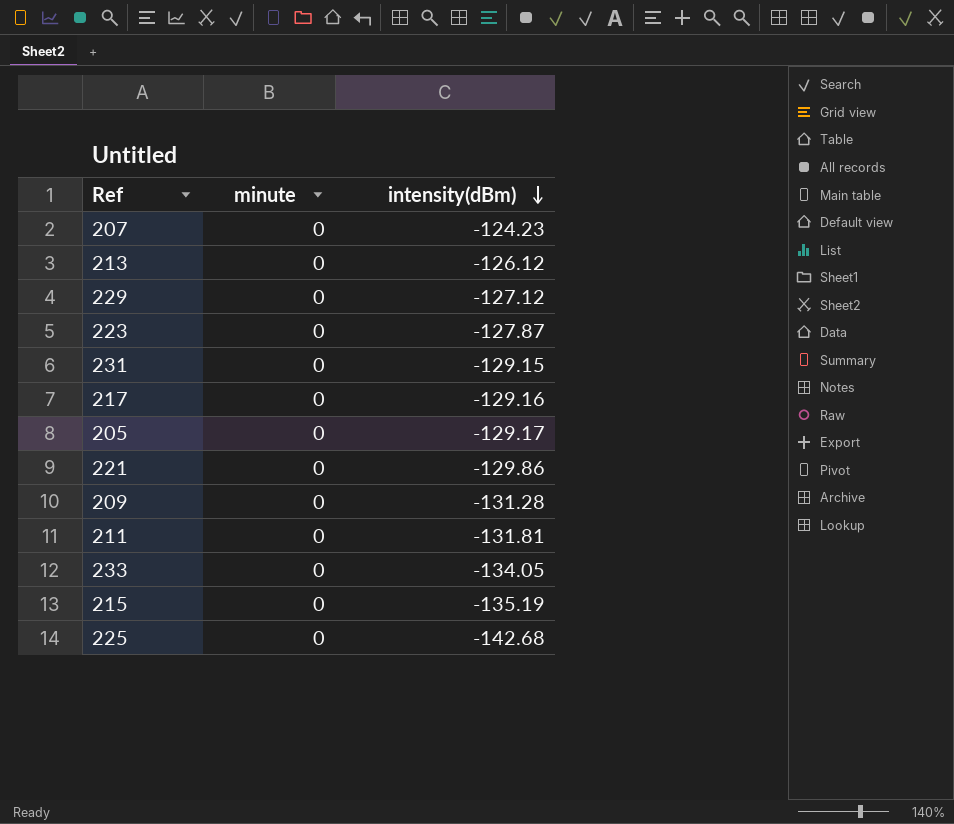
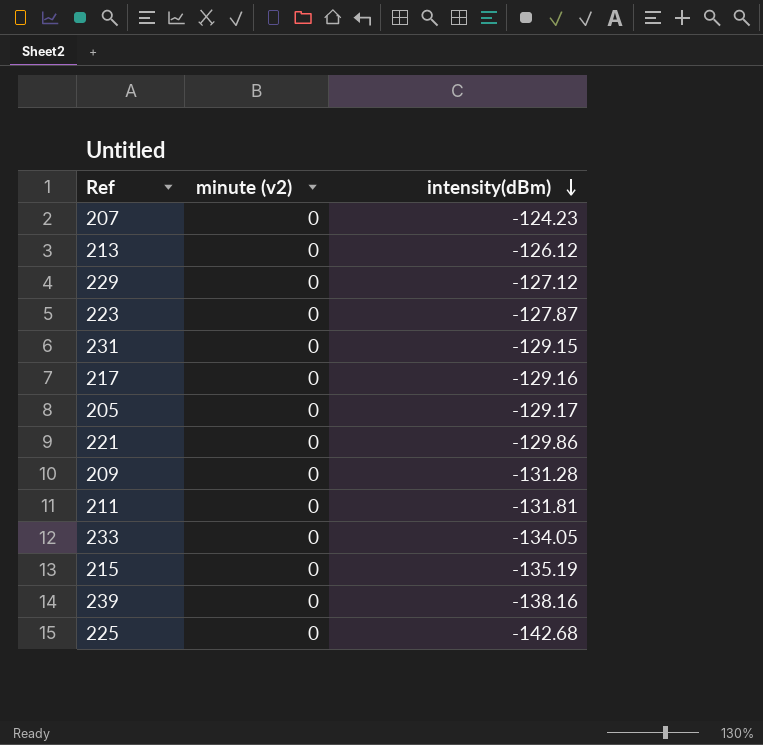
column name: minute -> minute (v2)
row 239: none -> 0 | -138.16

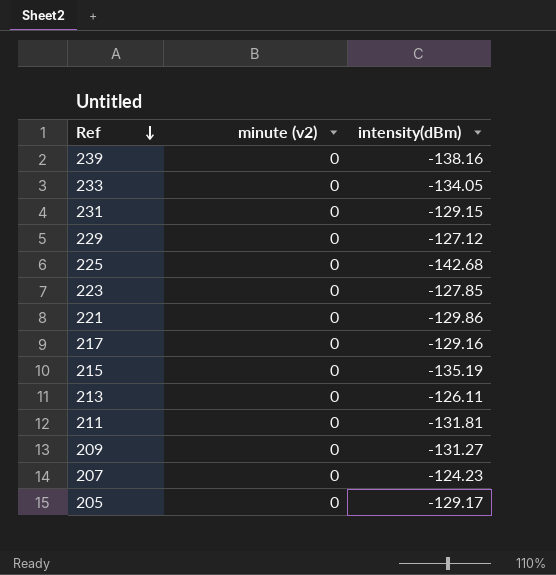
row order: intensity(dBm) descending -> Ref descending
223 | intensity(dBm): -127.87 -> -127.85
213 | intensity(dBm): -126.12 -> -126.11
209 | intensity(dBm): -131.28 -> -131.27

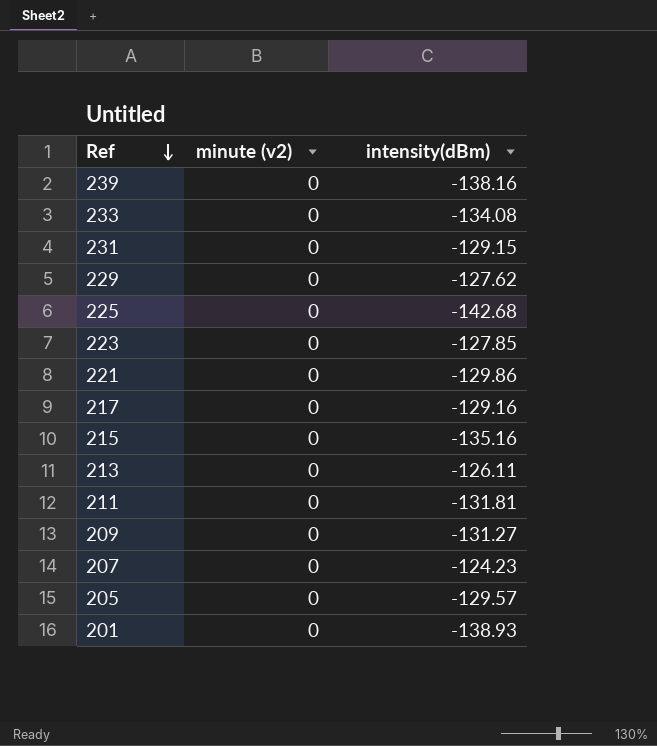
233 | intensity(dBm): -134.05 -> -134.08
229 | intensity(dBm): -127.12 -> -127.62
215 | intensity(dBm): -135.19 -> -135.16
205 | intensity(dBm): -129.17 -> -129.57
row 201: none -> 0 | -138.93

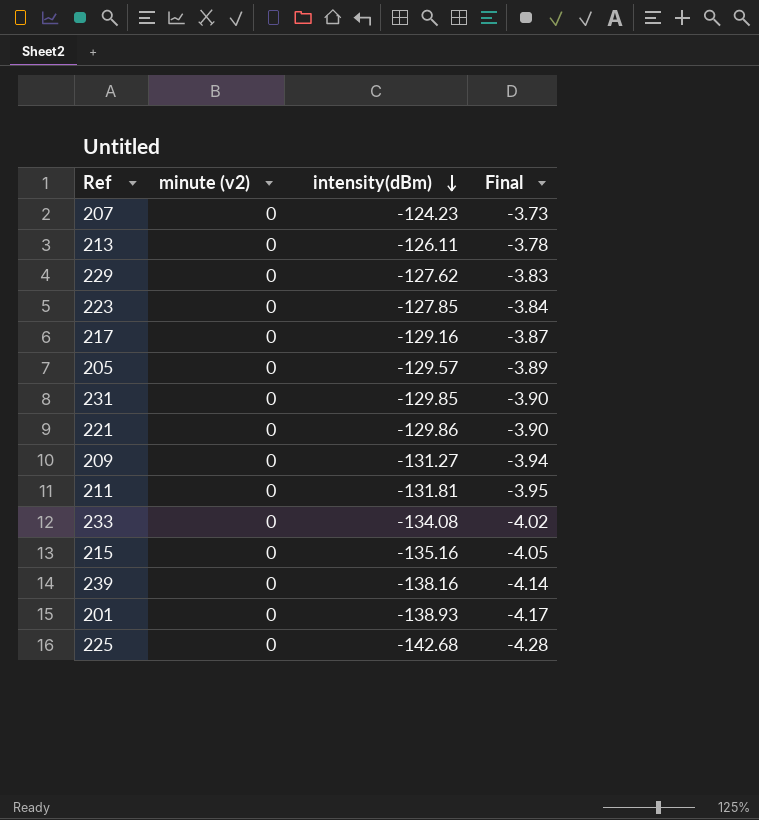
row order: Ref descending -> intensity(dBm) descending
column Final | formula: none -> [intensity(dBm)] * 0.03
231 | intensity(dBm): -129.15 -> -129.85

